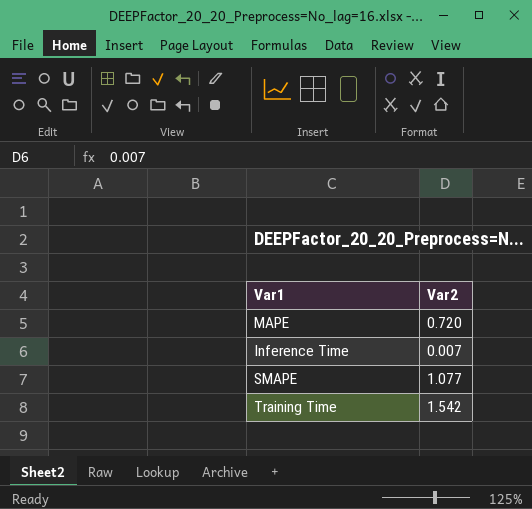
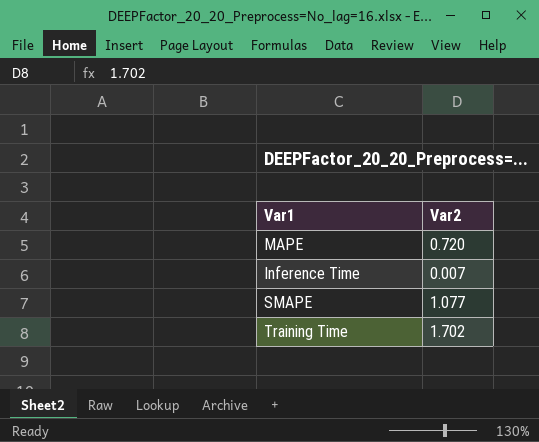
Training Time | Var2: 1.542 -> 1.702

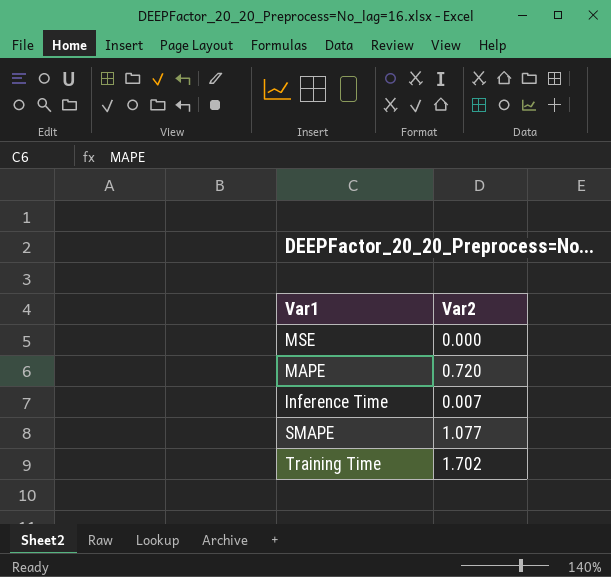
row MSE: none -> 0.000

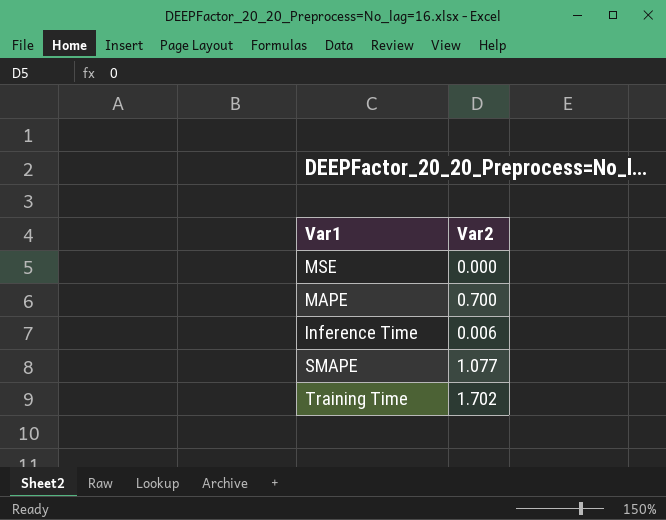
MAPE | Var2: 0.720 -> 0.700
Inference Time | Var2: 0.007 -> 0.006

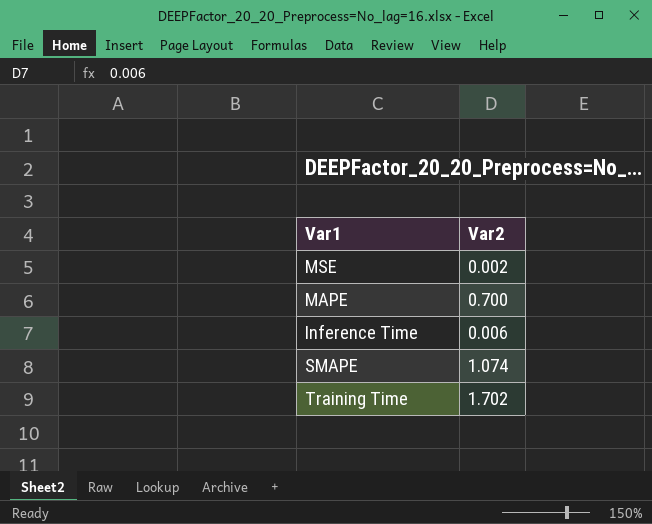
MSE | Var2: 0.000 -> 0.002
SMAPE | Var2: 1.077 -> 1.074

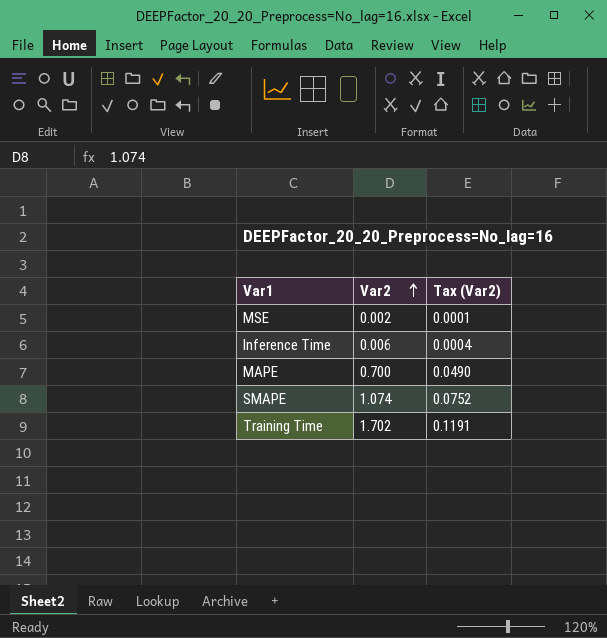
row order: none -> Var2 ascending
column Tax (Var2) | formula: none -> [Var2] * 0.07

